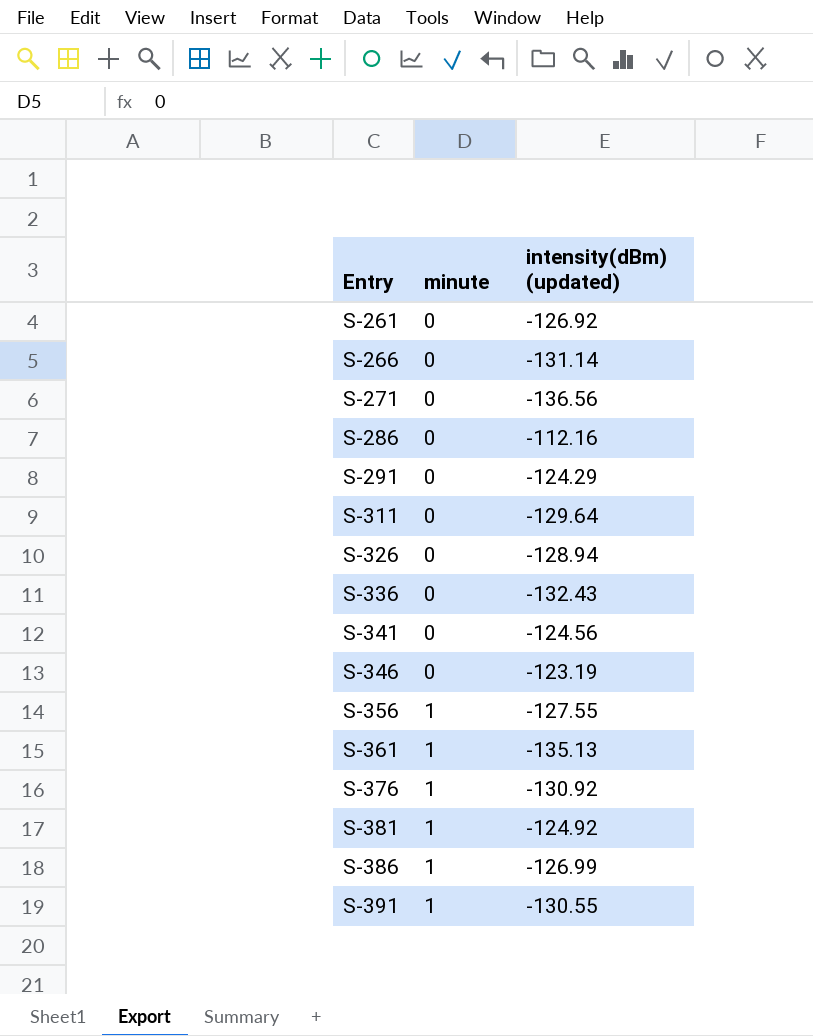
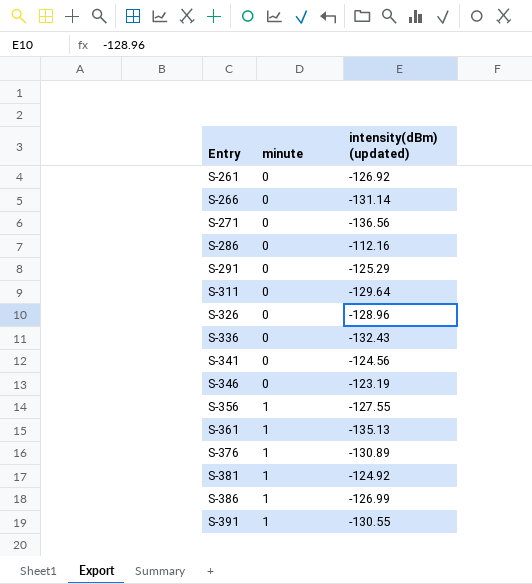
S-291 | intensity(dBm) (updated): -124.29 -> -125.29
S-326 | intensity(dBm) (updated): -128.94 -> -128.96
S-376 | intensity(dBm) (updated): -130.92 -> -130.89

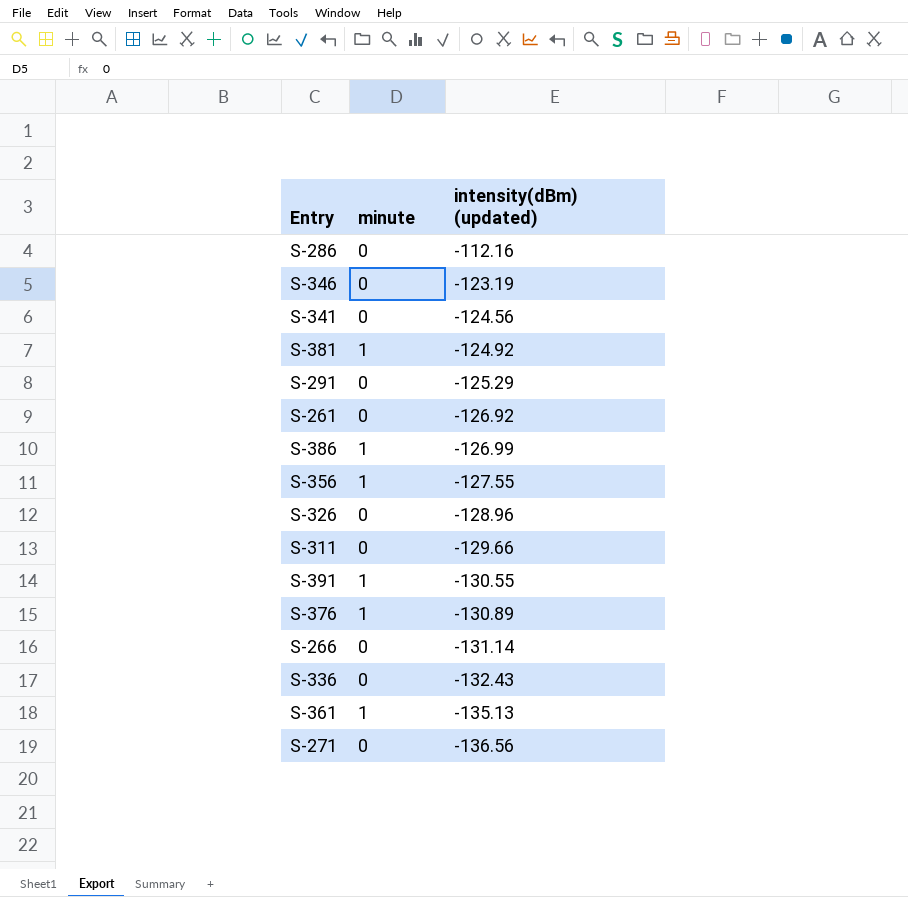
row order: Entry ascending -> intensity(dBm) (updated) descending
S-311 | intensity(dBm) (updated): -129.64 -> -129.66

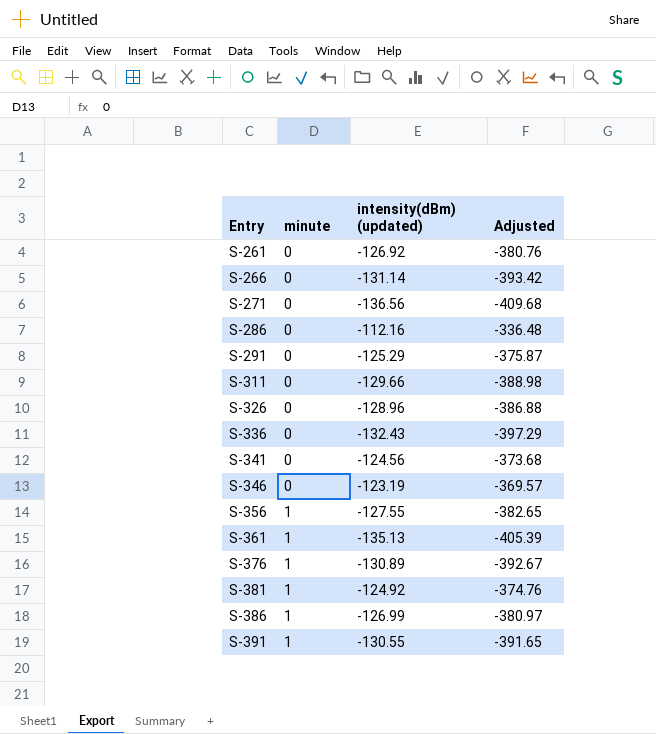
row order: intensity(dBm) (updated) descending -> Entry ascending
column Adjusted | formula: none -> [intensity(dBm) (updated)] * 3

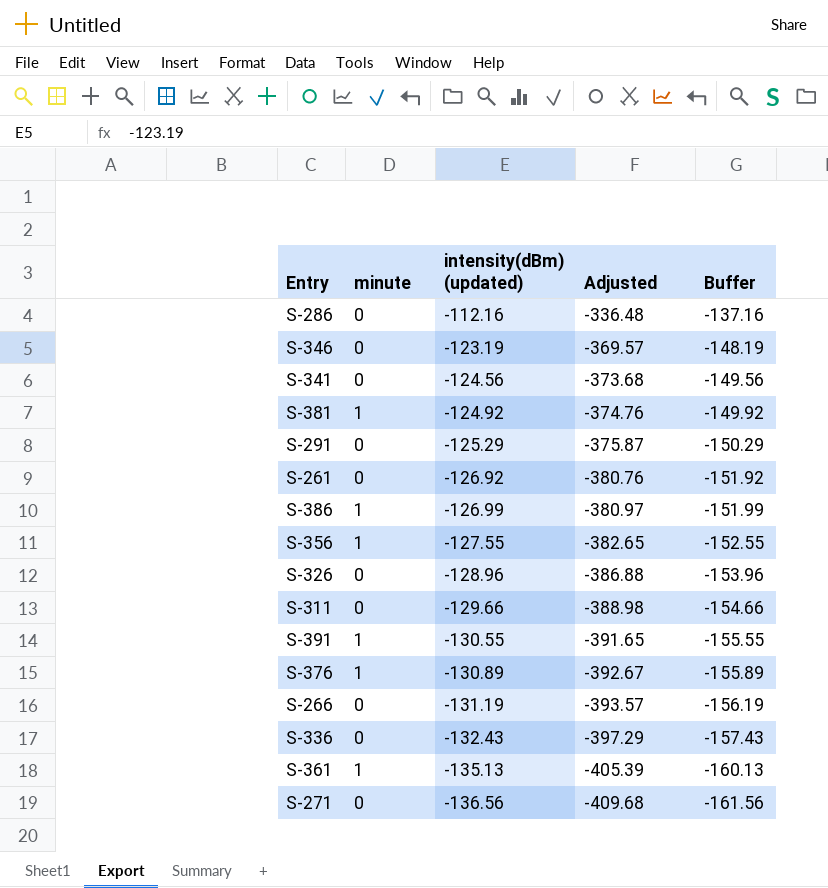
row order: Entry ascending -> intensity(dBm) (updated) descending
column Buffer | formula: none -> [intensity(dBm) (updated)] - 25
S-266 | intensity(dBm) (updated): -131.14 -> -131.19
S-266 | Adjusted: -393.42 -> -393.57

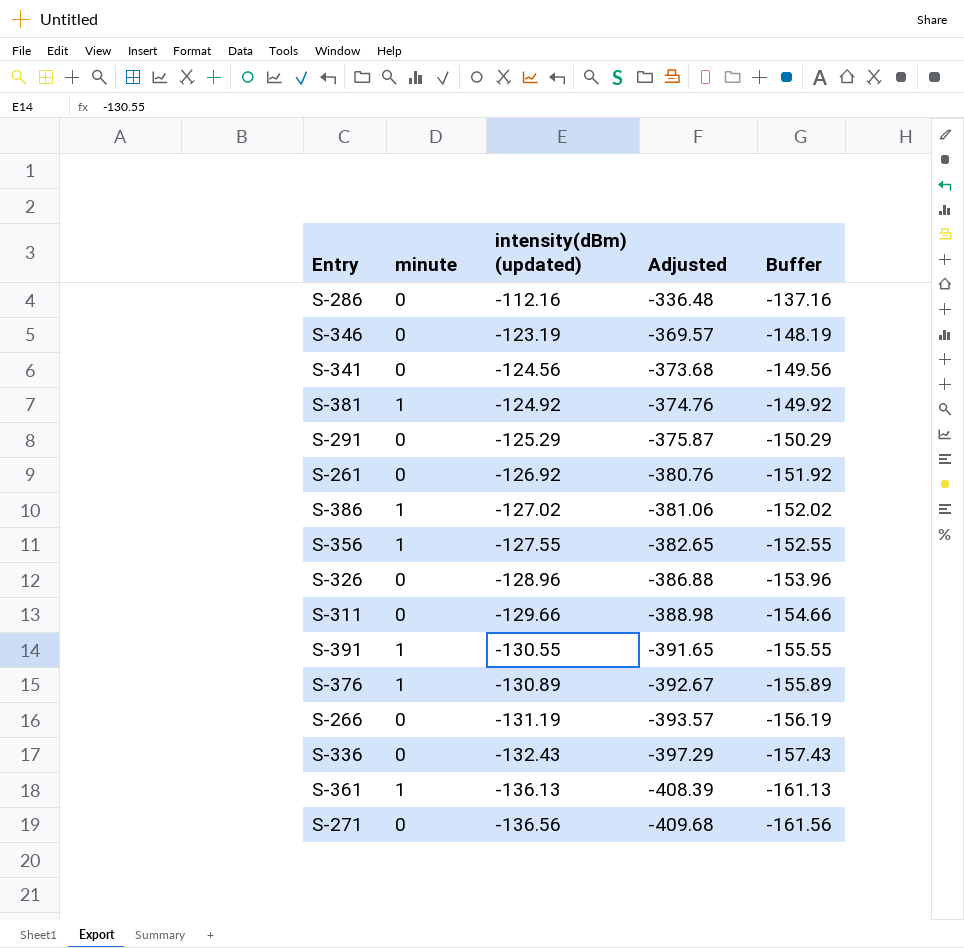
S-386 | intensity(dBm) (updated): -126.99 -> -127.02
S-386 | Adjusted: -380.97 -> -381.06
S-386 | Buffer: -151.99 -> -152.02
S-361 | intensity(dBm) (updated): -135.13 -> -136.13
S-361 | Adjusted: -405.39 -> -408.39
S-361 | Buffer: -160.13 -> -161.13

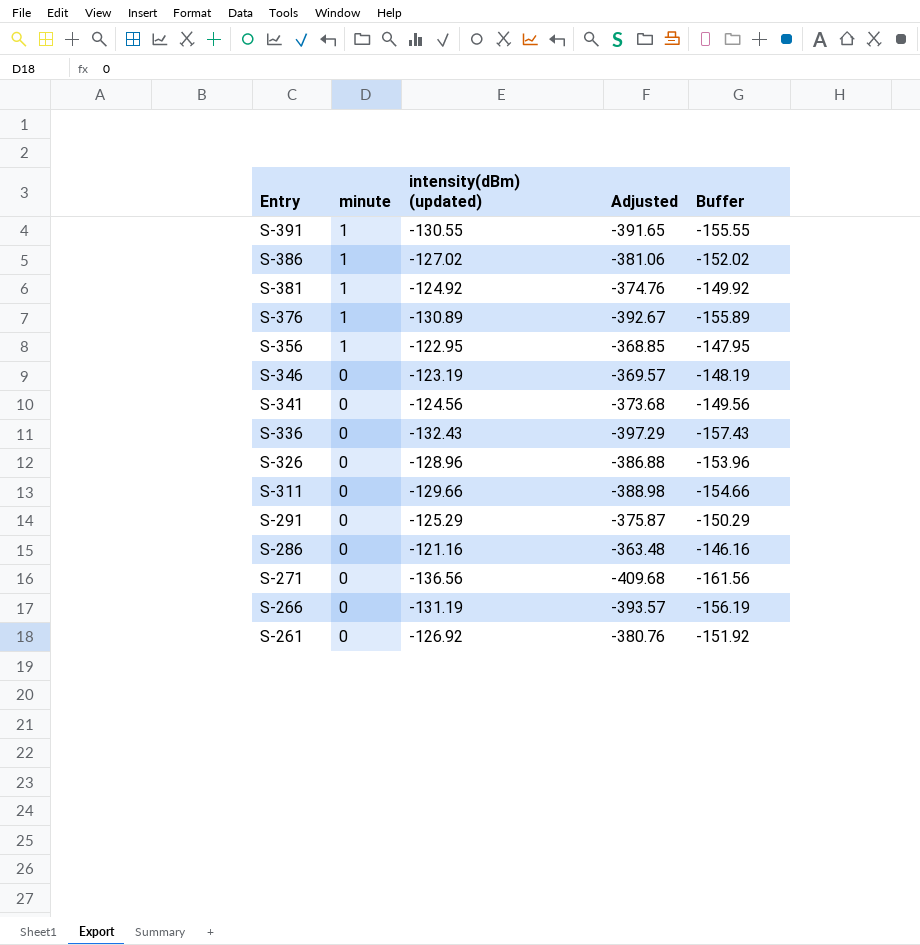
row order: intensity(dBm) (updated) descending -> Entry descending
row S-361: 1 | -136.13 | -408.39 | -161.13 -> none
S-356 | intensity(dBm) (updated): -127.55 -> -122.95
S-356 | Adjusted: -382.65 -> -368.85
S-356 | Buffer: -152.55 -> -147.95
S-286 | intensity(dBm) (updated): -112.16 -> -121.16
S-286 | Adjusted: -336.48 -> -363.48
S-286 | Buffer: -137.16 -> -146.16

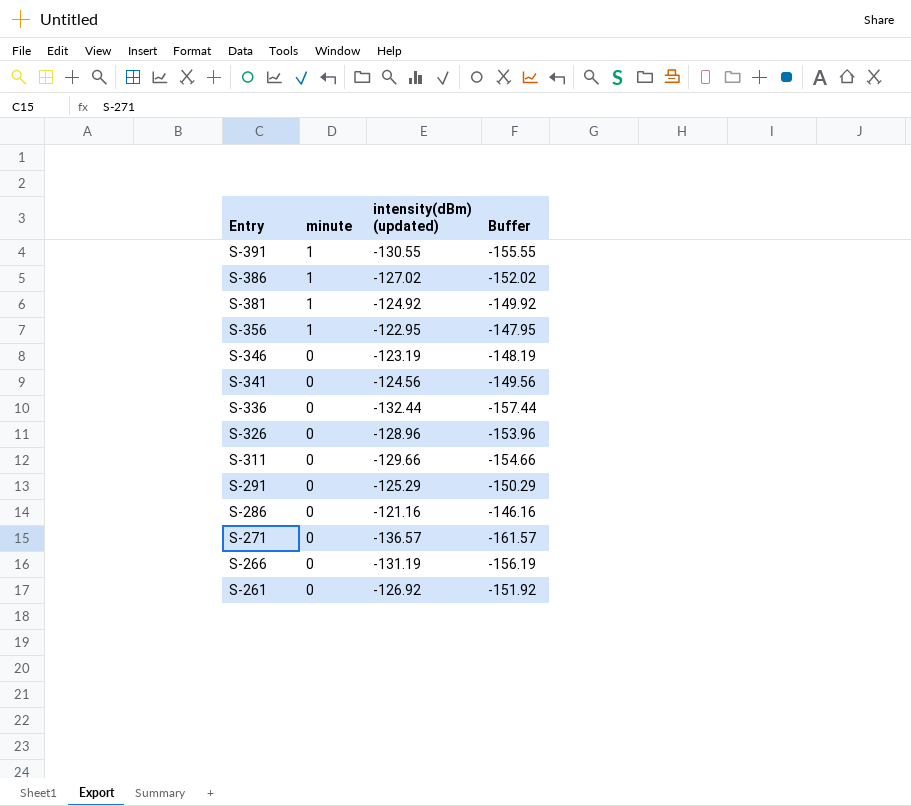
column Adjusted | formula: [intensity(dBm) (updated)] * 3 -> none
row S-376: 1 | -130.89 | -392.67 | -155.89 -> none
S-336 | intensity(dBm) (updated): -132.43 -> -132.44
S-336 | Buffer: -157.43 -> -157.44
S-271 | intensity(dBm) (updated): -136.56 -> -136.57
S-271 | Buffer: -161.56 -> -161.57

